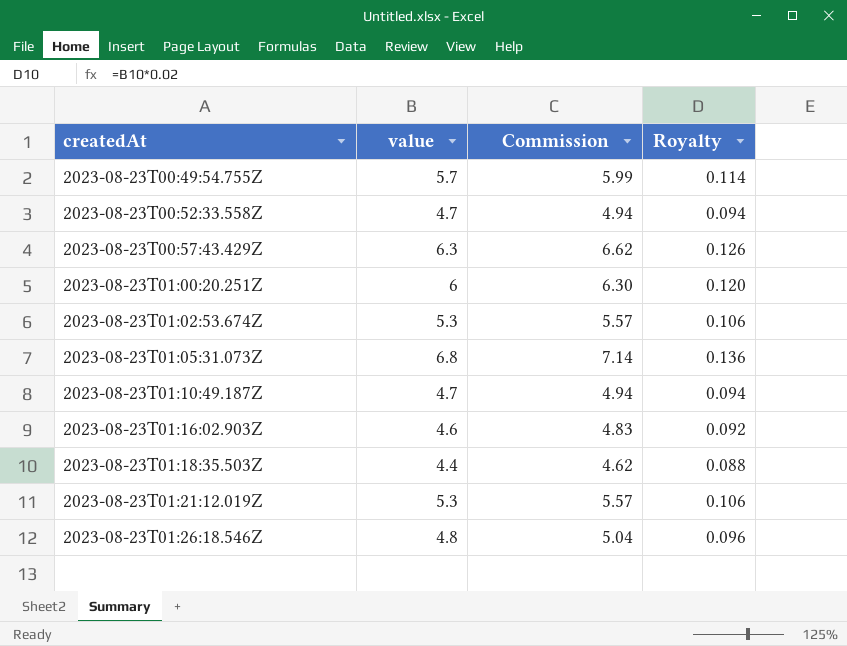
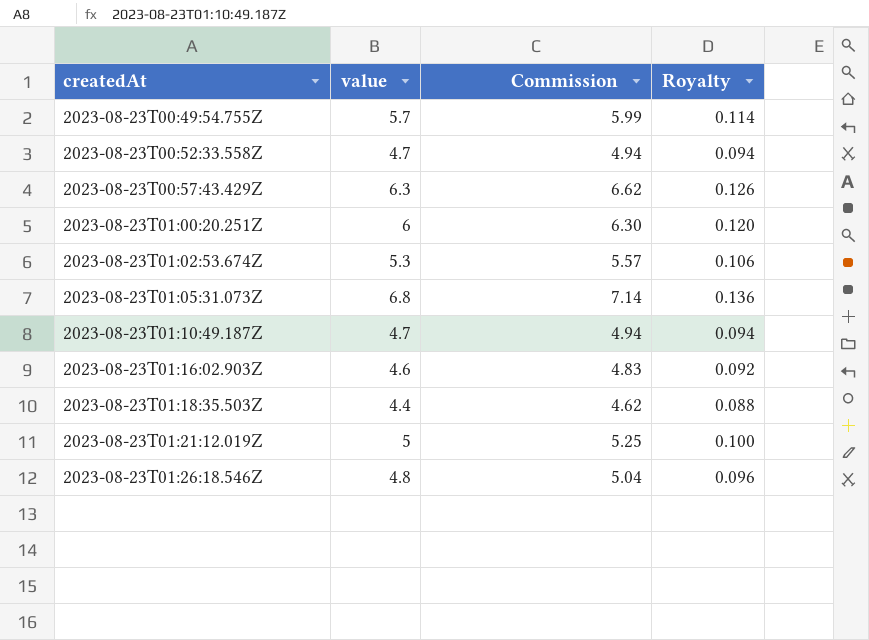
2023-08-23T01:21:12.019Z | value: 5.3 -> 5
2023-08-23T01:21:12.019Z | Commission: 5.57 -> 5.25
2023-08-23T01:21:12.019Z | Royalty: 0.106 -> 0.100

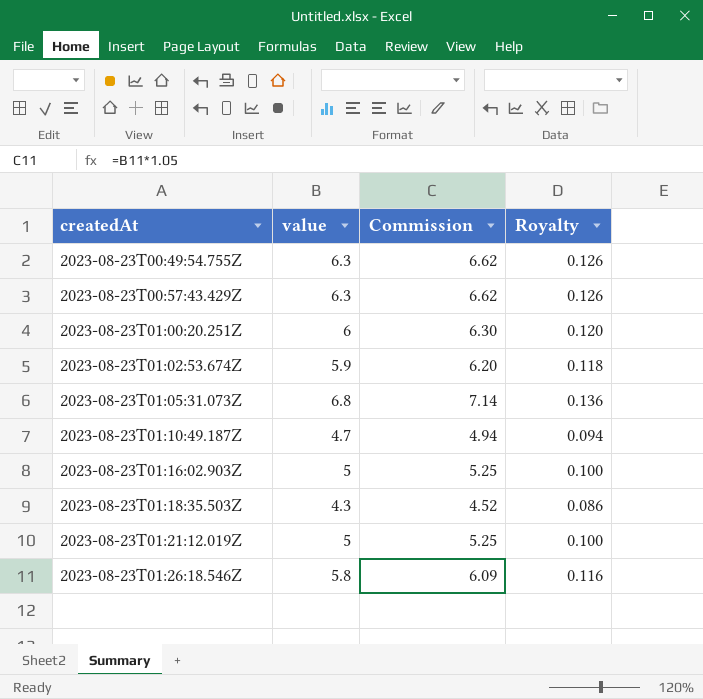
row 2023-08-23T00:52:33.558Z: 4.7 | 4.94 | 0.094 -> none
2023-08-23T00:49:54.755Z | value: 5.7 -> 6.3
2023-08-23T00:49:54.755Z | Commission: 5.99 -> 6.62
2023-08-23T00:49:54.755Z | Royalty: 0.114 -> 0.126
2023-08-23T01:02:53.674Z | value: 5.3 -> 5.9
2023-08-23T01:02:53.674Z | Commission: 5.57 -> 6.20
2023-08-23T01:02:53.674Z | Royalty: 0.106 -> 0.118
2023-08-23T01:16:02.903Z | value: 4.6 -> 5
2023-08-23T01:16:02.903Z | Commission: 4.83 -> 5.25
2023-08-23T01:16:02.903Z | Royalty: 0.092 -> 0.100
2023-08-23T01:18:35.503Z | value: 4.4 -> 4.3
2023-08-23T01:18:35.503Z | Commission: 4.62 -> 4.52
2023-08-23T01:18:35.503Z | Royalty: 0.088 -> 0.086
2023-08-23T01:26:18.546Z | value: 4.8 -> 5.8
2023-08-23T01:26:18.546Z | Commission: 5.04 -> 6.09
2023-08-23T01:26:18.546Z | Royalty: 0.096 -> 0.116

